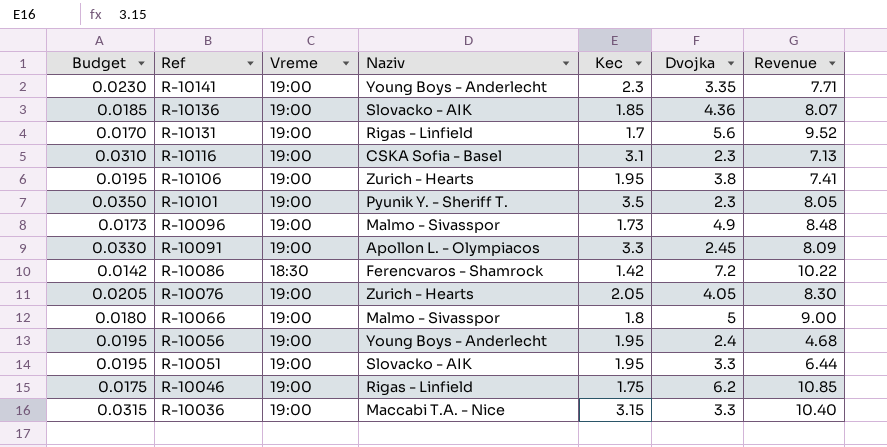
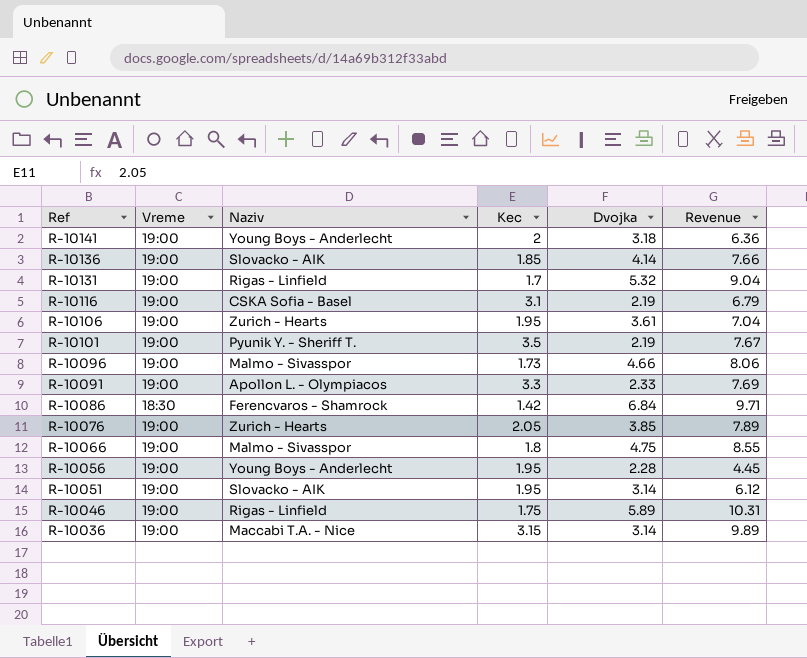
column Budget | formula: [Kec] * 0.01 -> none
R-10141 | Kec: 2.3 -> 2
R-10141 | Dvojka: 3.35 -> 3.18
R-10141 | Revenue: 7.71 -> 6.36
R-10136 | Dvojka: 4.36 -> 4.14
R-10136 | Revenue: 8.07 -> 7.66
R-10131 | Dvojka: 5.6 -> 5.32
R-10131 | Revenue: 9.52 -> 9.04
R-10116 | Dvojka: 2.3 -> 2.19
R-10116 | Revenue: 7.13 -> 6.79
R-10106 | Dvojka: 3.8 -> 3.61
R-10106 | Revenue: 7.41 -> 7.04
R-10101 | Dvojka: 2.3 -> 2.19
R-10101 | Revenue: 8.05 -> 7.67
R-10096 | Dvojka: 4.9 -> 4.66
R-10096 | Revenue: 8.48 -> 8.06
R-10091 | Dvojka: 2.45 -> 2.33
R-10091 | Revenue: 8.09 -> 7.69
R-10086 | Dvojka: 7.2 -> 6.84
R-10086 | Revenue: 10.22 -> 9.71
R-10076 | Dvojka: 4.05 -> 3.85
R-10076 | Revenue: 8.30 -> 7.89
R-10066 | Dvojka: 5 -> 4.75
R-10066 | Revenue: 9.00 -> 8.55
R-10056 | Dvojka: 2.4 -> 2.28
R-10056 | Revenue: 4.68 -> 4.45
R-10051 | Dvojka: 3.3 -> 3.14
R-10051 | Revenue: 6.44 -> 6.12
R-10046 | Dvojka: 6.2 -> 5.89
R-10046 | Revenue: 10.85 -> 10.31
R-10036 | Dvojka: 3.3 -> 3.14
R-10036 | Revenue: 10.40 -> 9.89

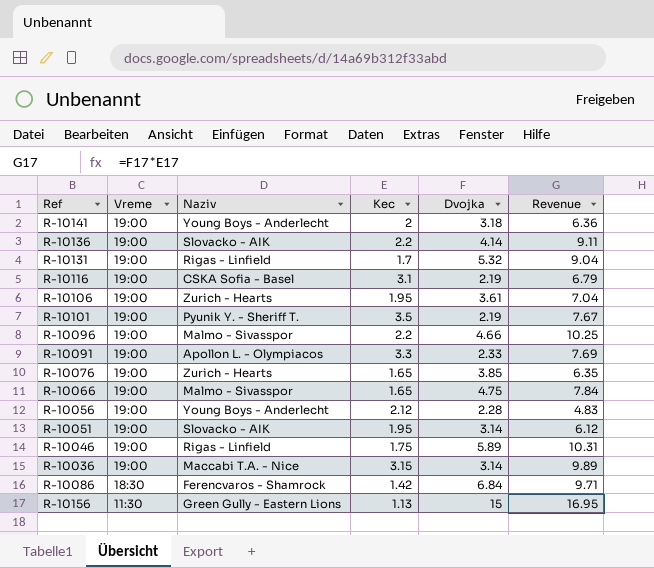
row order: Ref descending -> Vreme descending
R-10136 | Kec: 1.85 -> 2.2
R-10136 | Revenue: 7.66 -> 9.11
R-10096 | Kec: 1.73 -> 2.2
R-10096 | Revenue: 8.06 -> 10.25
R-10076 | Kec: 2.05 -> 1.65
R-10076 | Revenue: 7.89 -> 6.35
R-10066 | Kec: 1.8 -> 1.65
R-10066 | Revenue: 8.55 -> 7.84
R-10056 | Kec: 1.95 -> 2.12
R-10056 | Revenue: 4.45 -> 4.83
row R-10156: none -> 11:30 | Green Gully - Eastern Lions | 1.13 | 15 | 16.95

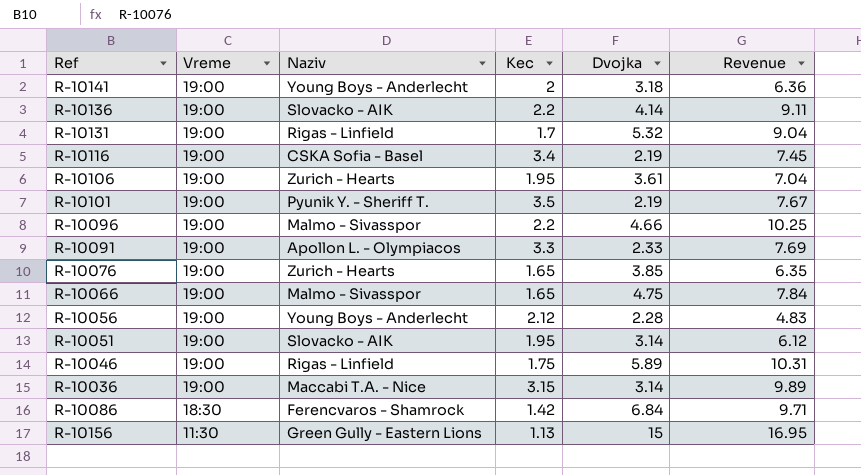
R-10116 | Kec: 3.1 -> 3.4
R-10116 | Revenue: 6.79 -> 7.45

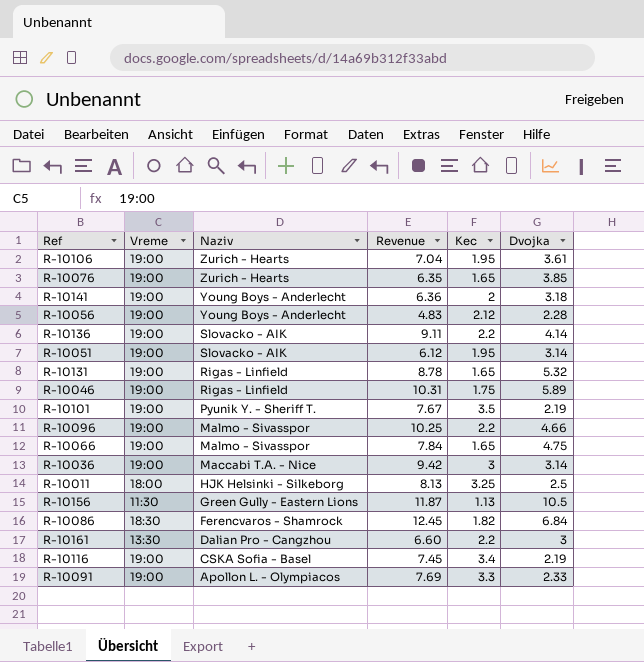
row order: Vreme descending -> Naziv descending
column Revenue | position: 6 -> 4
R-10131 | Revenue: 9.04 -> 8.78
R-10131 | Kec: 1.7 -> 1.65
R-10036 | Revenue: 9.89 -> 9.42
R-10036 | Kec: 3.15 -> 3
row R-10011: none -> 18:00 | HJK Helsinki - Silkeborg | 8.13 | 3.25 | 2.5
R-10156 | Revenue: 16.95 -> 11.87
R-10156 | Dvojka: 15 -> 10.5
R-10086 | Revenue: 9.71 -> 12.45
R-10086 | Kec: 1.42 -> 1.82
row R-10161: none -> 13:30 | Dalian Pro - Cangzhou | 6.60 | 2.2 | 3

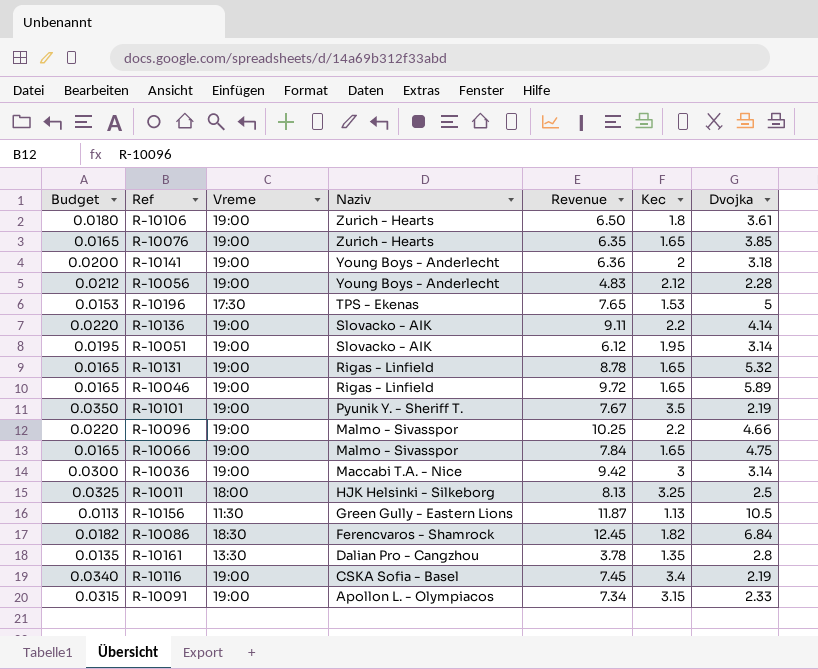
column Budget | formula: none -> [Kec] * 0.01
R-10106 | Revenue: 7.04 -> 6.50
R-10106 | Kec: 1.95 -> 1.8
row R-10196: none -> 0.0153 | 17:30 | TPS - Ekenas | 7.65 | 1.53 | 5
R-10046 | Revenue: 10.31 -> 9.72
R-10046 | Kec: 1.75 -> 1.65
R-10161 | Revenue: 6.60 -> 3.78
R-10161 | Kec: 2.2 -> 1.35
R-10161 | Dvojka: 3 -> 2.8
R-10091 | Revenue: 7.69 -> 7.34
R-10091 | Kec: 3.3 -> 3.15

